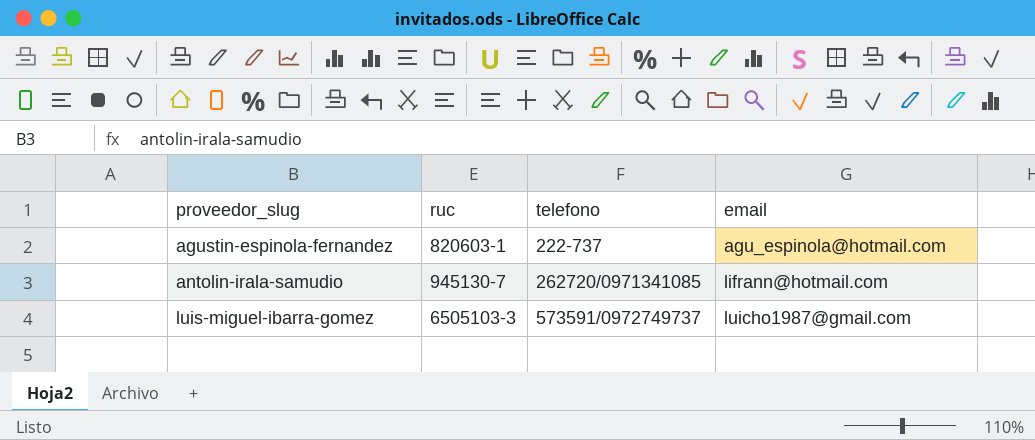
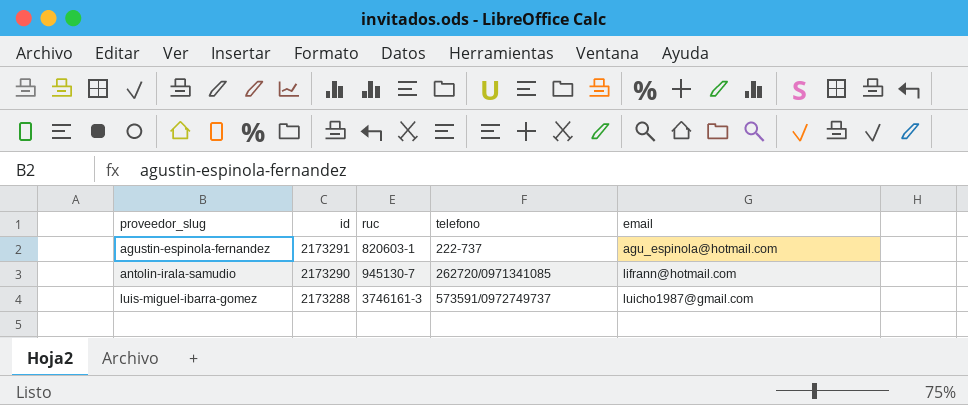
column id | position: none -> 2
luis-miguel-ibarra-gomez | ruc: 6505103-3 -> 3746161-3

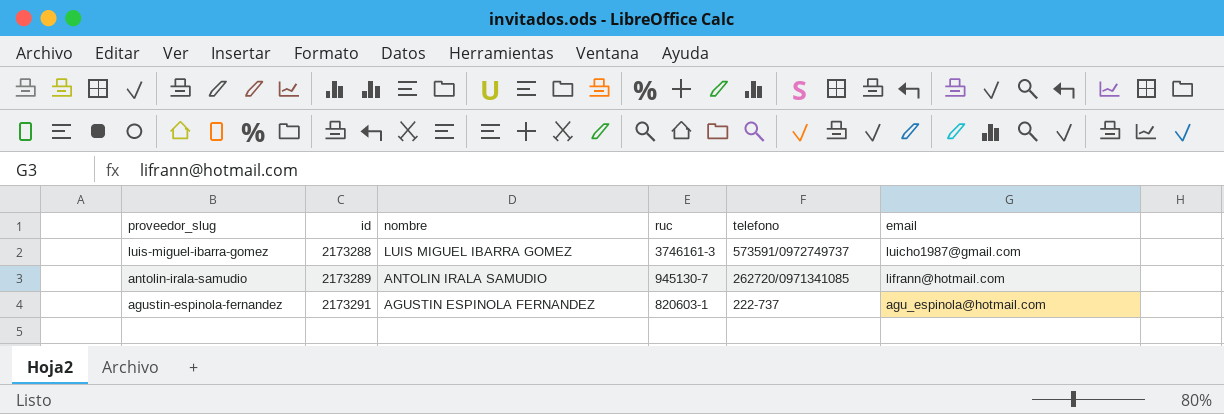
row order: proveedor_slug ascending -> proveedor_slug descending
column nombre | position: none -> 3
antolin-irala-samudio | id: 2173290 -> 2173289

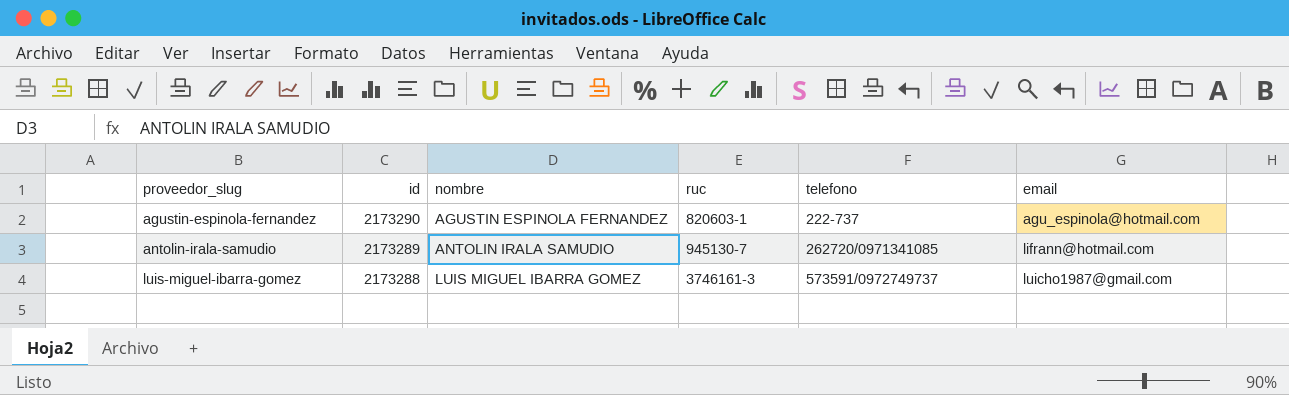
row order: proveedor_slug descending -> proveedor_slug ascending
agustin-espinola-fernandez | id: 2173291 -> 2173290

